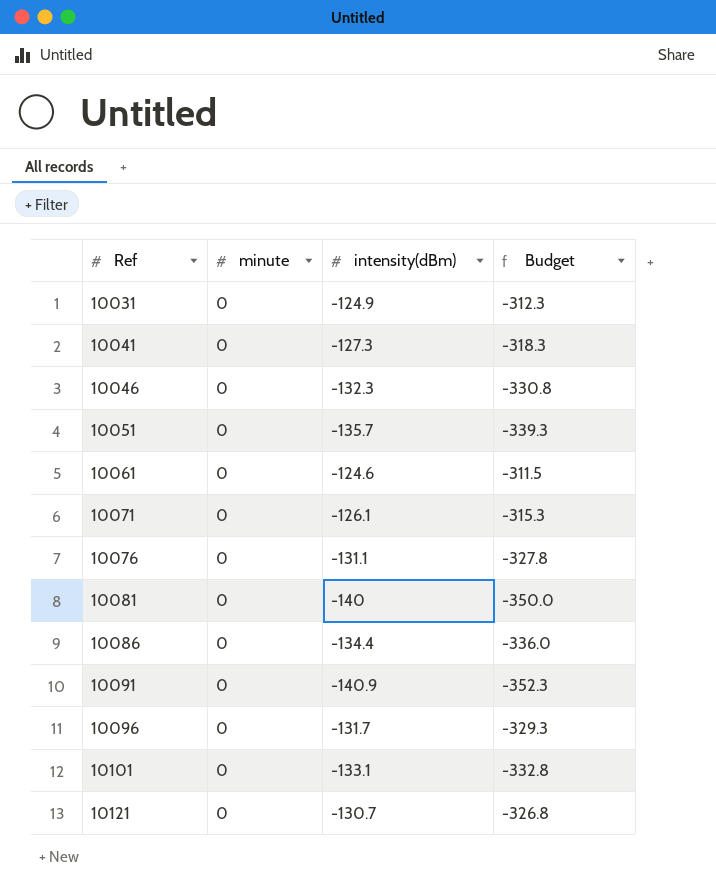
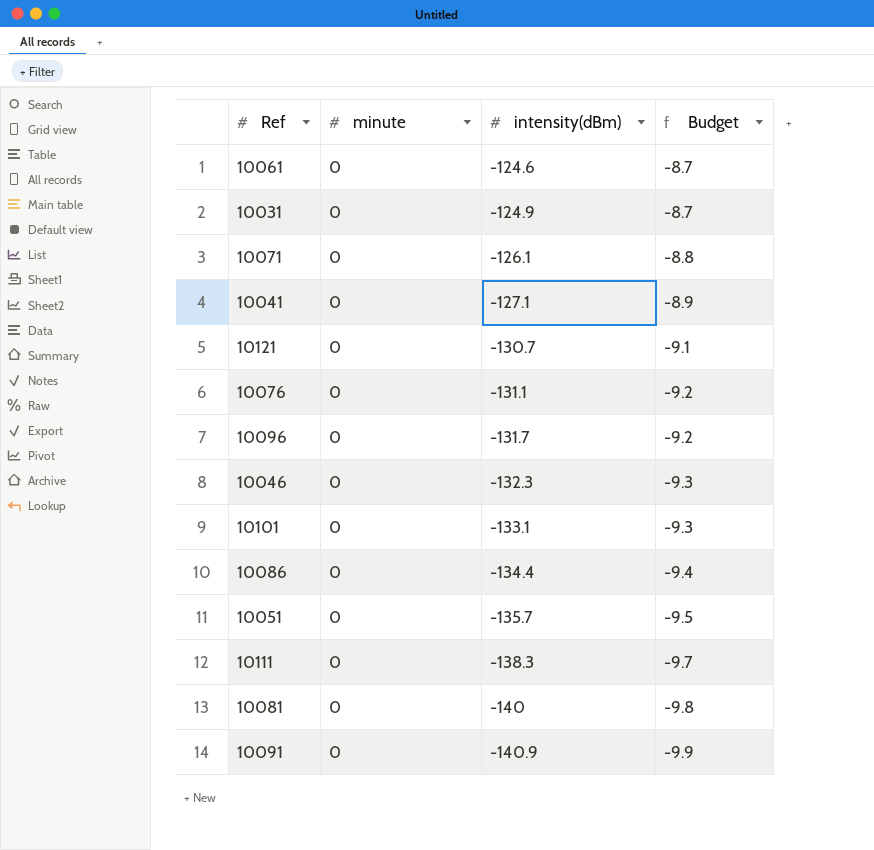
row order: Ref ascending -> intensity(dBm) descending
column Budget | formula: [intensity(dBm)] * 2.5 -> [intensity(dBm)] * 0.07
10041 | intensity(dBm): -127.3 -> -127.1
row 10111: none -> 0 | -138.3 | -9.7

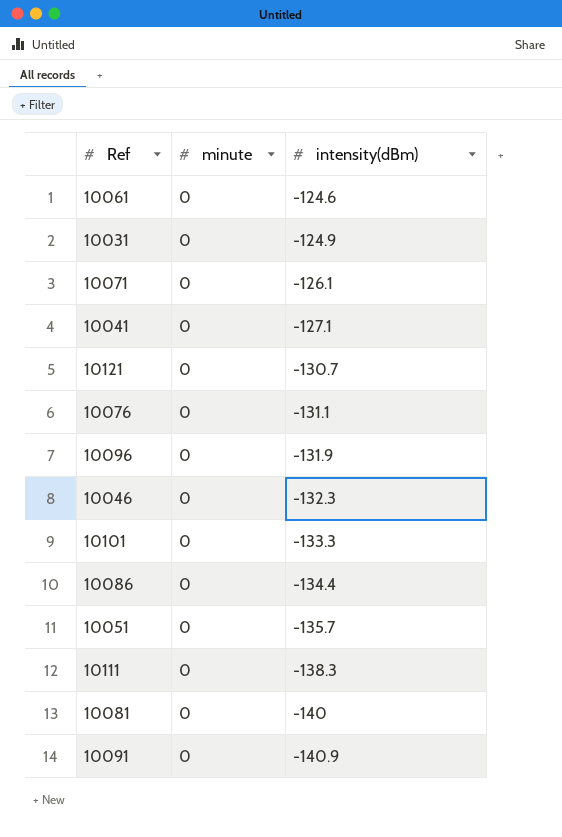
column Budget | formula: [intensity(dBm)] * 0.07 -> none
10096 | intensity(dBm): -131.7 -> -131.9
10101 | intensity(dBm): -133.1 -> -133.3

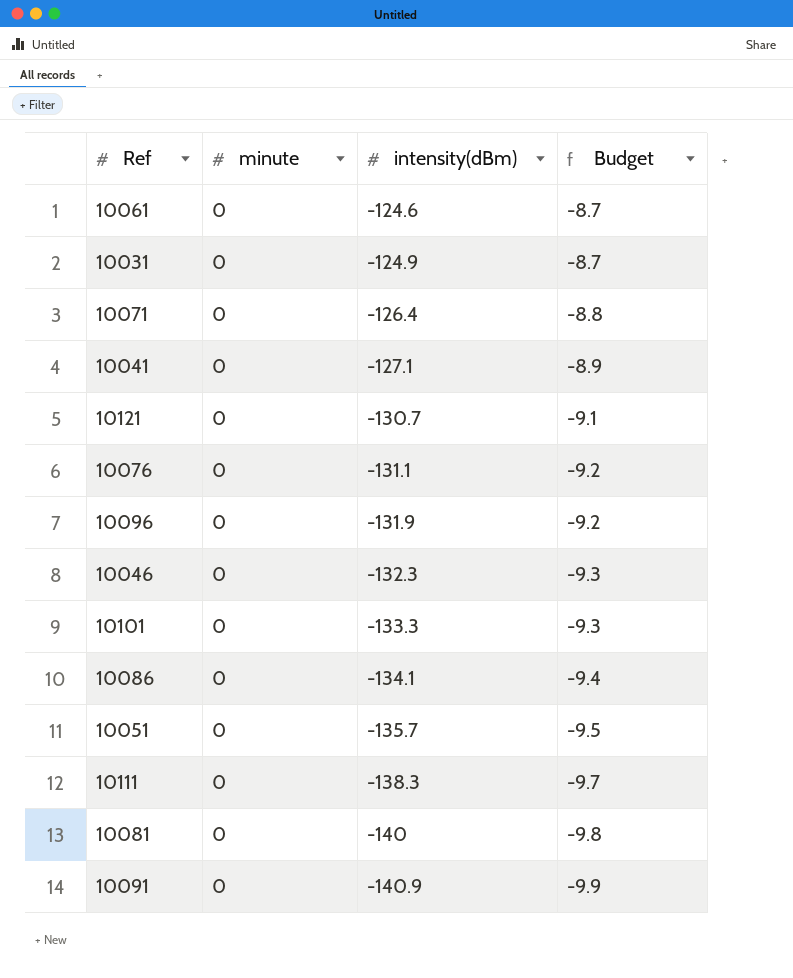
column Budget | formula: none -> [intensity(dBm)] * 0.07
10071 | intensity(dBm): -126.1 -> -126.4
10086 | intensity(dBm): -134.4 -> -134.1

